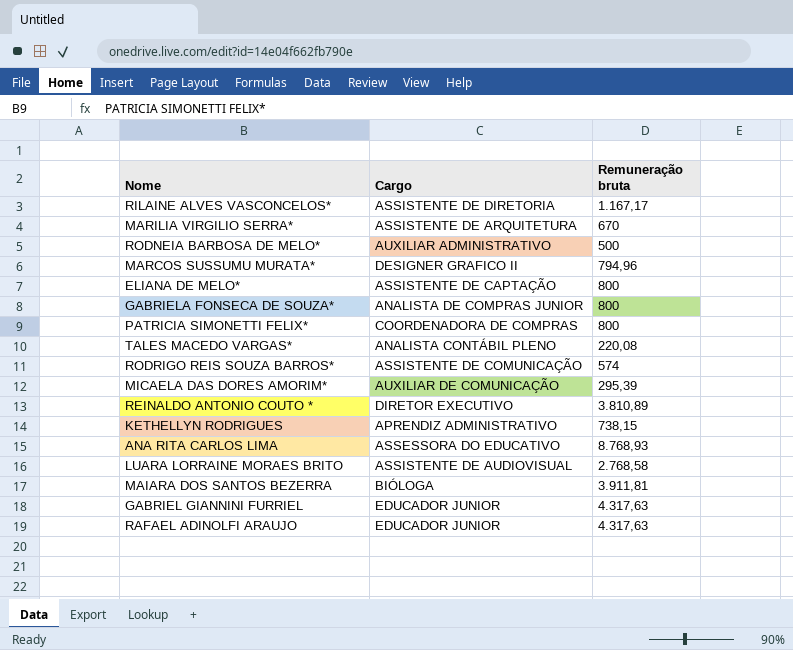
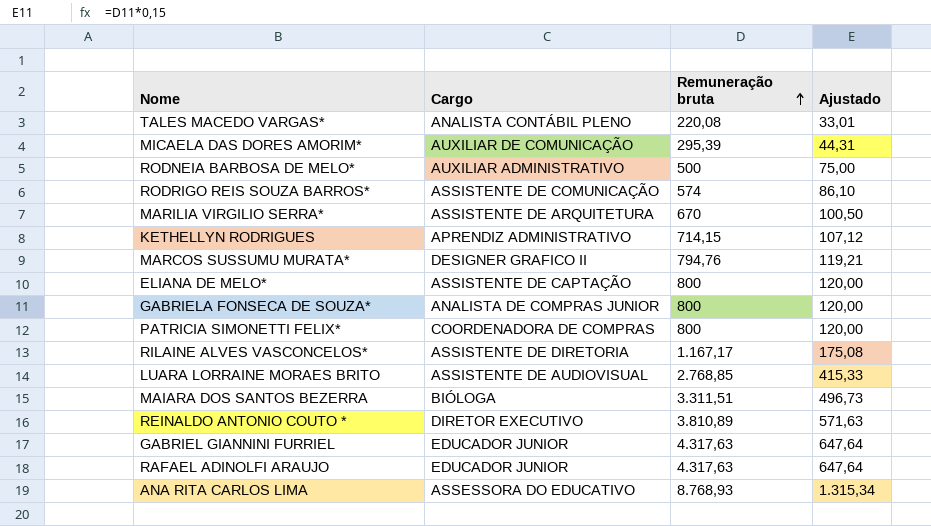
row order: none -> Remuneração bruta ascending
column Ajustado | formula: none -> [Remuneração bruta] * 0,15
KETHELLYN RODRIGUES | Remuneração bruta: 738,15 -> 714,15
MARCOS SUSSUMU MURATA* | Remuneração bruta: 794,96 -> 794,76
LUARA LORRAINE MORAES BRITO | Remuneração bruta: 2.768,58 -> 2.768,85
MAIARA DOS SANTOS BEZERRA | Remuneração bruta: 3.911,81 -> 3.311,51

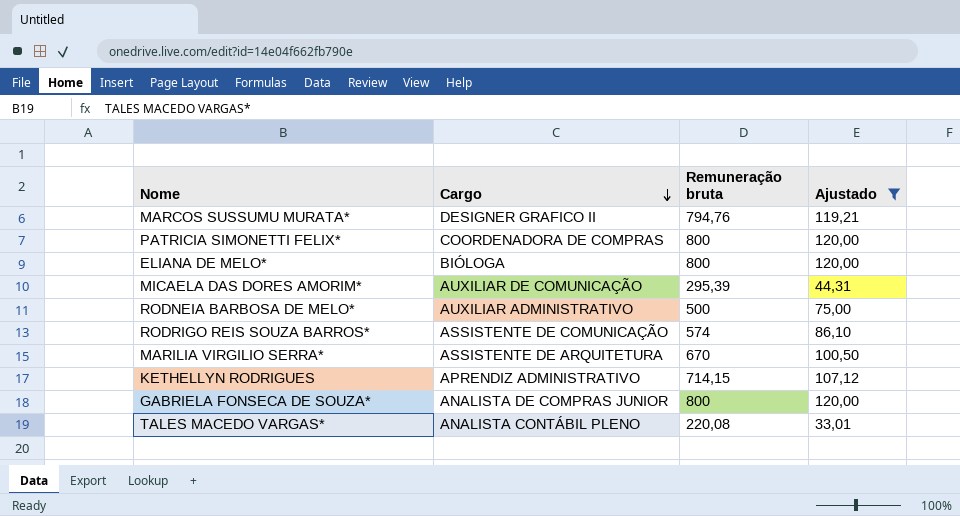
filter: none -> Ajustado <= 120,00
row order: Remuneração bruta ascending -> Cargo descending
ELIANA DE MELO* | Cargo: ASSISTENTE DE CAPTAÇÃO -> BIÓLOGA

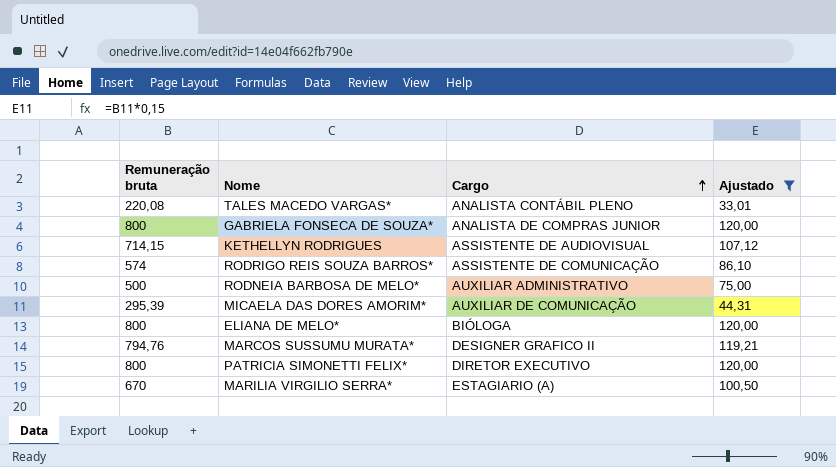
row order: Cargo descending -> Cargo ascending
column Remuneração bruta | position: 3 -> 1
KETHELLYN RODRIGUES | Cargo: APRENDIZ ADMINISTRATIVO -> ASSISTENTE DE AUDIOVISUAL
PATRICIA SIMONETTI FELIX* | Cargo: COORDENADORA DE COMPRAS -> DIRETOR EXECUTIVO
MARILIA VIRGILIO SERRA* | Cargo: ASSISTENTE DE ARQUITETURA -> ESTAGIARIO (A)

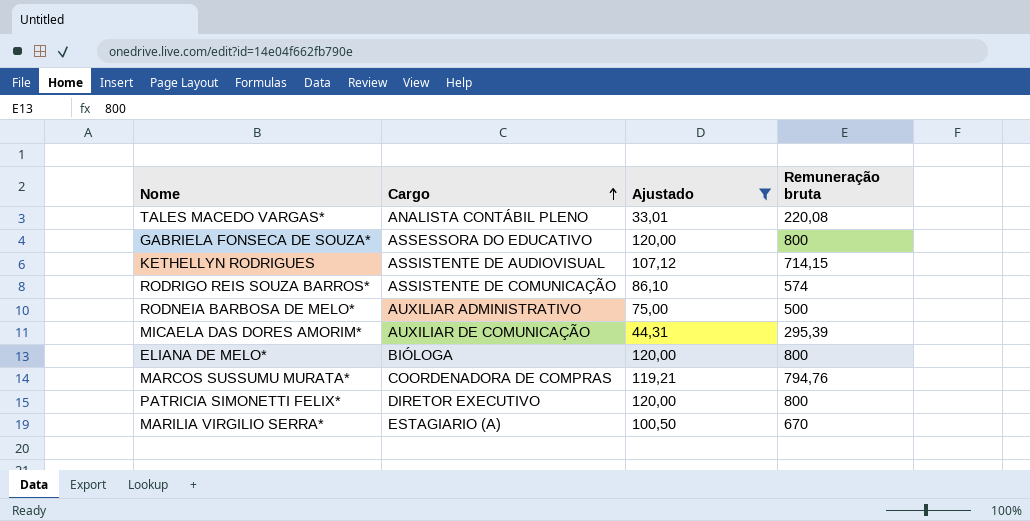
column Remuneração bruta | position: 1 -> 4
GABRIELA FONSECA DE SOUZA* | Cargo: ANALISTA DE COMPRAS JUNIOR -> ASSESSORA DO EDUCATIVO
MARCOS SUSSUMU MURATA* | Cargo: DESIGNER GRAFICO II -> COORDENADORA DE COMPRAS

